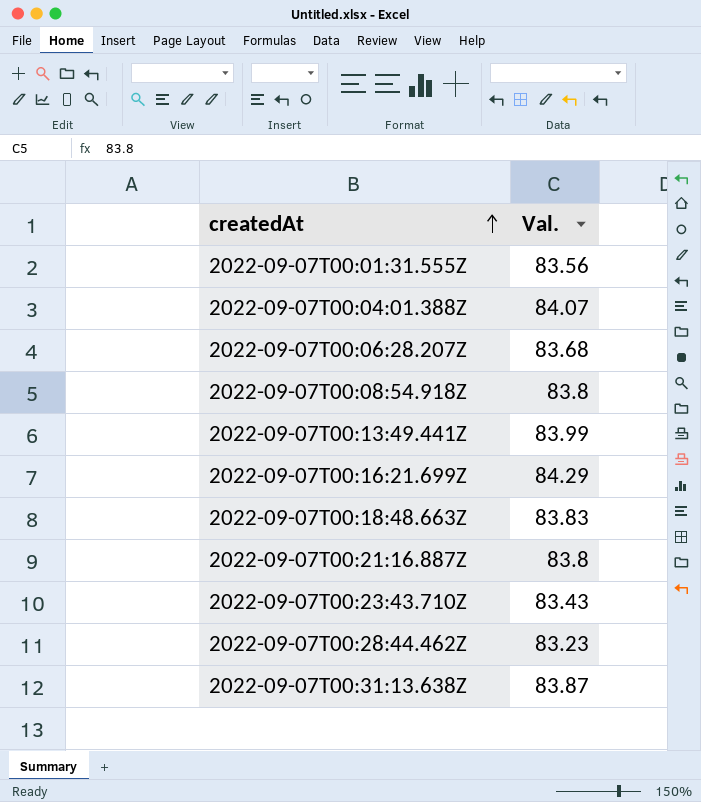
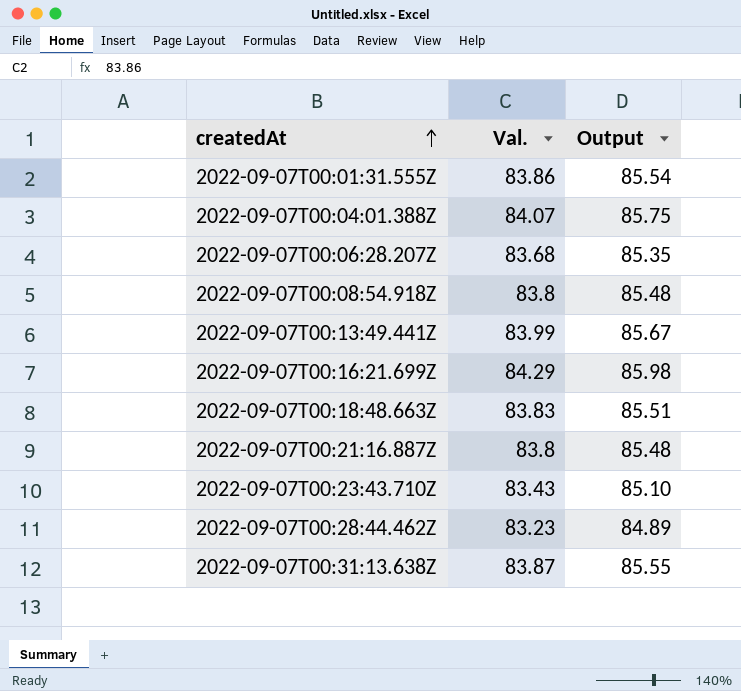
column Output | formula: none -> [Val.] * 1.02
2022-09-07T00:01:31.555Z | Val.: 83.56 -> 83.86

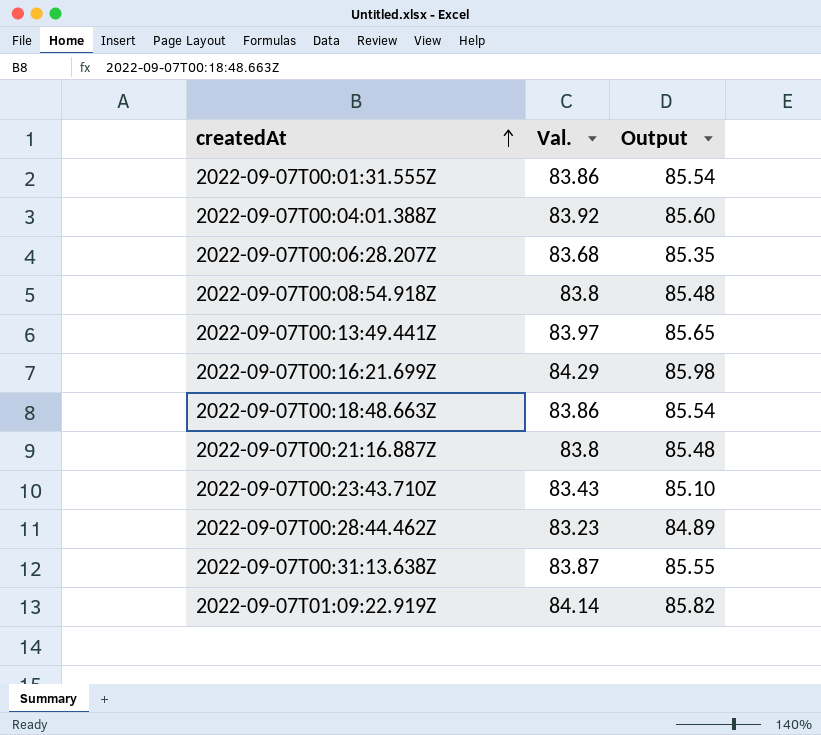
2022-09-07T00:04:01.388Z | Val.: 84.07 -> 83.92
2022-09-07T00:04:01.388Z | Output: 85.75 -> 85.60
2022-09-07T00:13:49.441Z | Val.: 83.99 -> 83.97
2022-09-07T00:13:49.441Z | Output: 85.67 -> 85.65
2022-09-07T00:18:48.663Z | Val.: 83.83 -> 83.86
2022-09-07T00:18:48.663Z | Output: 85.51 -> 85.54
row 2022-09-07T01:09:22.919Z: none -> 84.14 | 85.82

